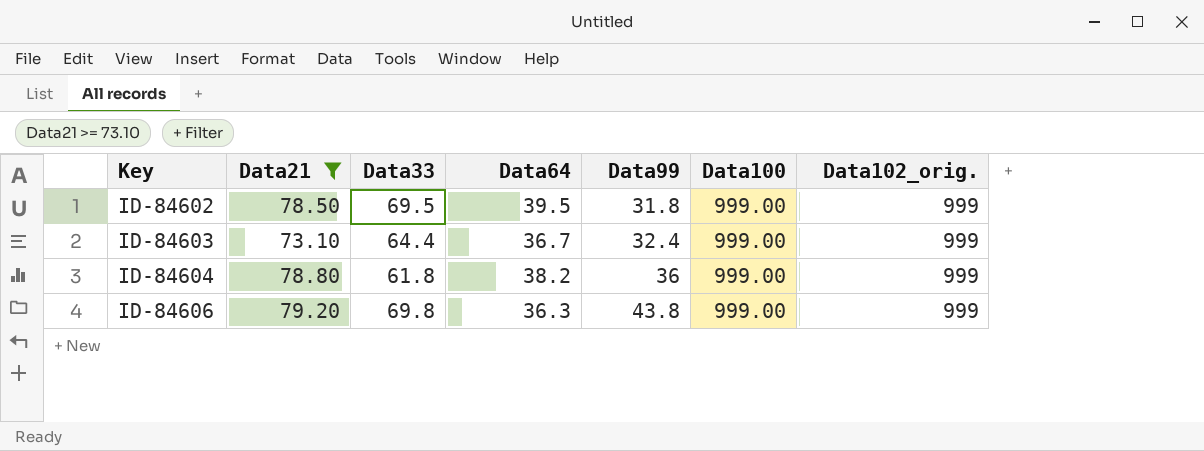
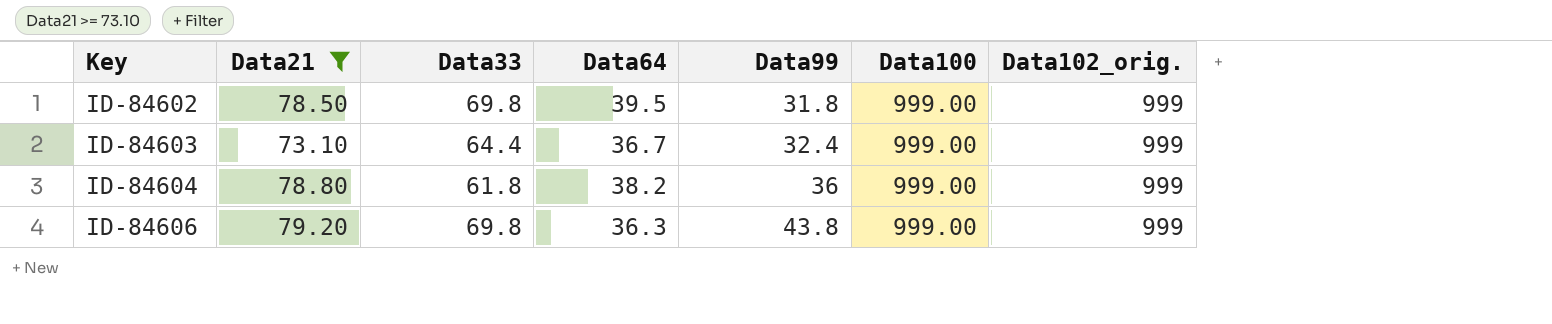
ID-84602 | Data33: 69.5 -> 69.8

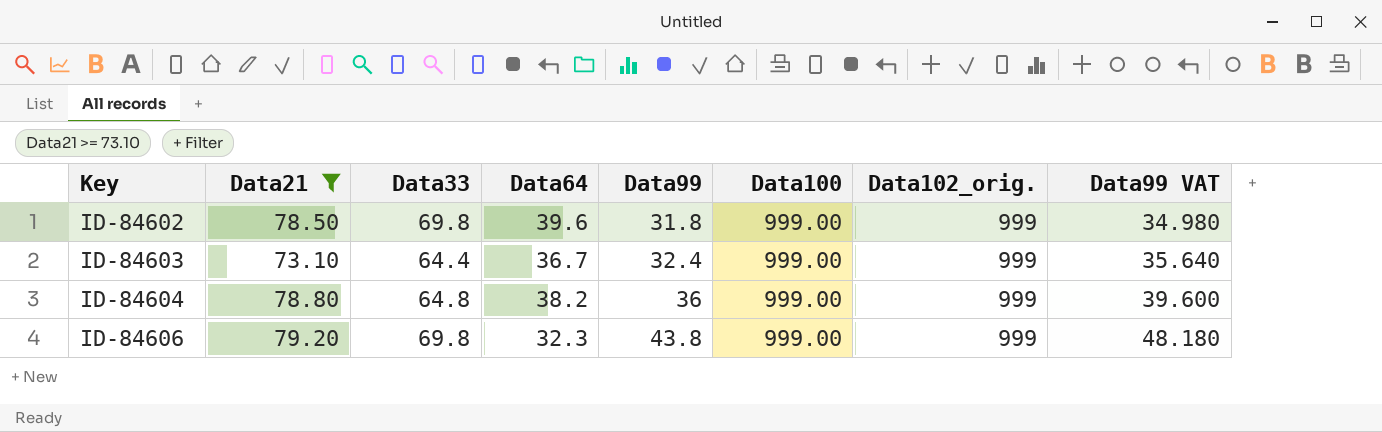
column Data99 VAT | formula: none -> [Data99] * 1.1
ID-84602 | Data64: 39.5 -> 39.6
ID-84604 | Data33: 61.8 -> 64.8
ID-84606 | Data64: 36.3 -> 32.3

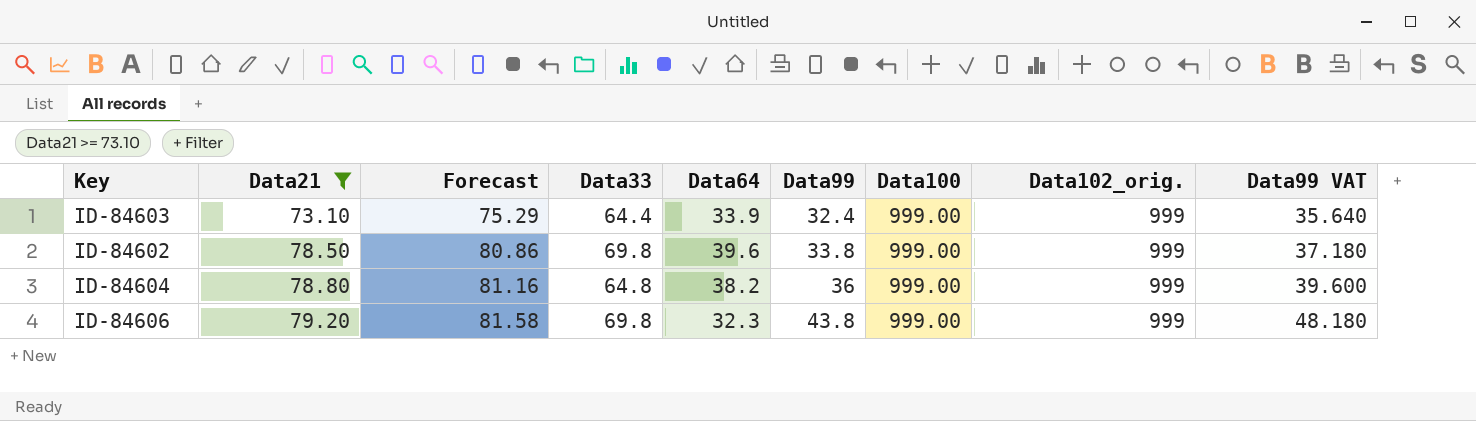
row order: Key ascending -> Data21 ascending
column Forecast | formula: none -> [Data21] * 1.03
ID-84603 | Data64: 36.7 -> 33.9
ID-84602 | Data99: 31.8 -> 33.8
ID-84602 | Data99 VAT: 34.980 -> 37.180

